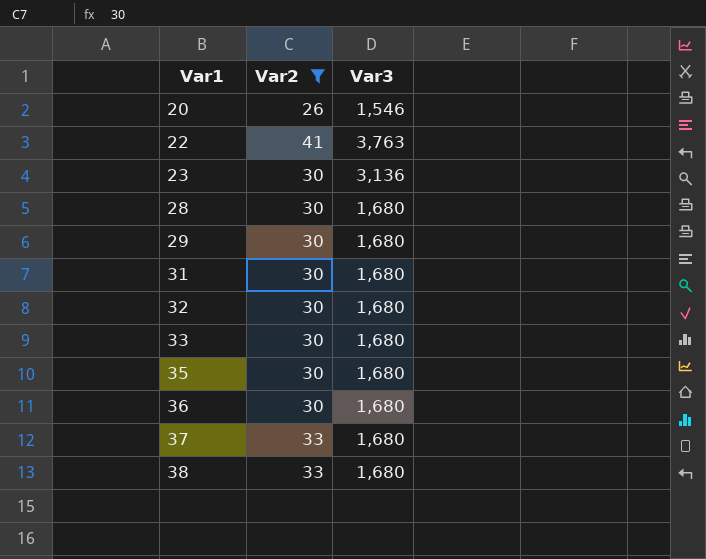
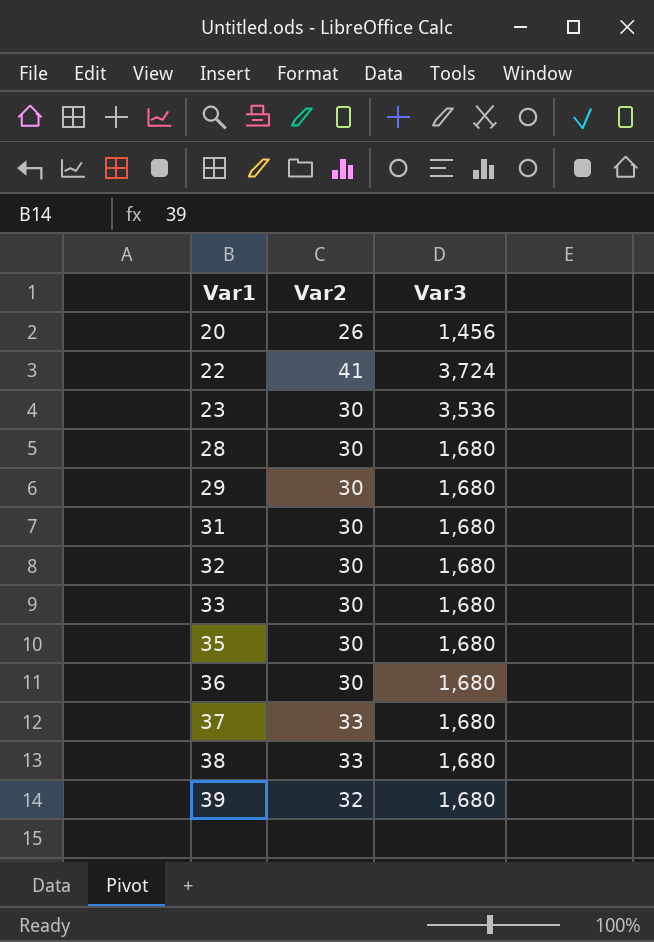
filter: Var2 != 32 -> none
20 | Var3: 1,546 -> 1,456
22 | Var3: 3,763 -> 3,724
23 | Var3: 3,136 -> 3,536

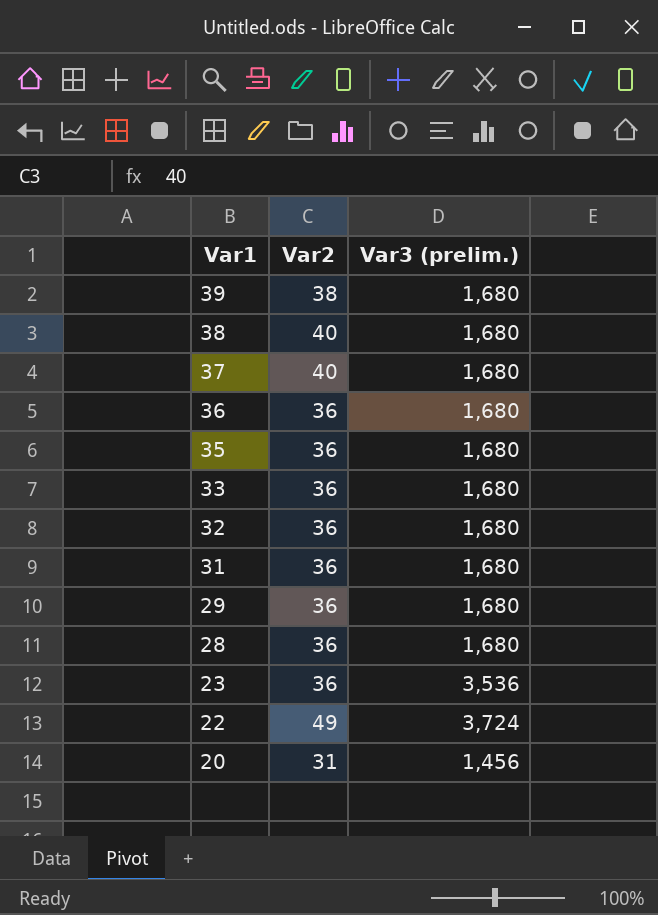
row order: Var1 ascending -> Var1 descending
column name: Var3 -> Var3 (prelim.)
39 | Var2: 32 -> 38
38 | Var2: 33 -> 40
37 | Var2: 33 -> 40
36 | Var2: 30 -> 36
35 | Var2: 30 -> 36
33 | Var2: 30 -> 36
32 | Var2: 30 -> 36
31 | Var2: 30 -> 36
29 | Var2: 30 -> 36
28 | Var2: 30 -> 36
23 | Var2: 30 -> 36
22 | Var2: 41 -> 49
20 | Var2: 26 -> 31

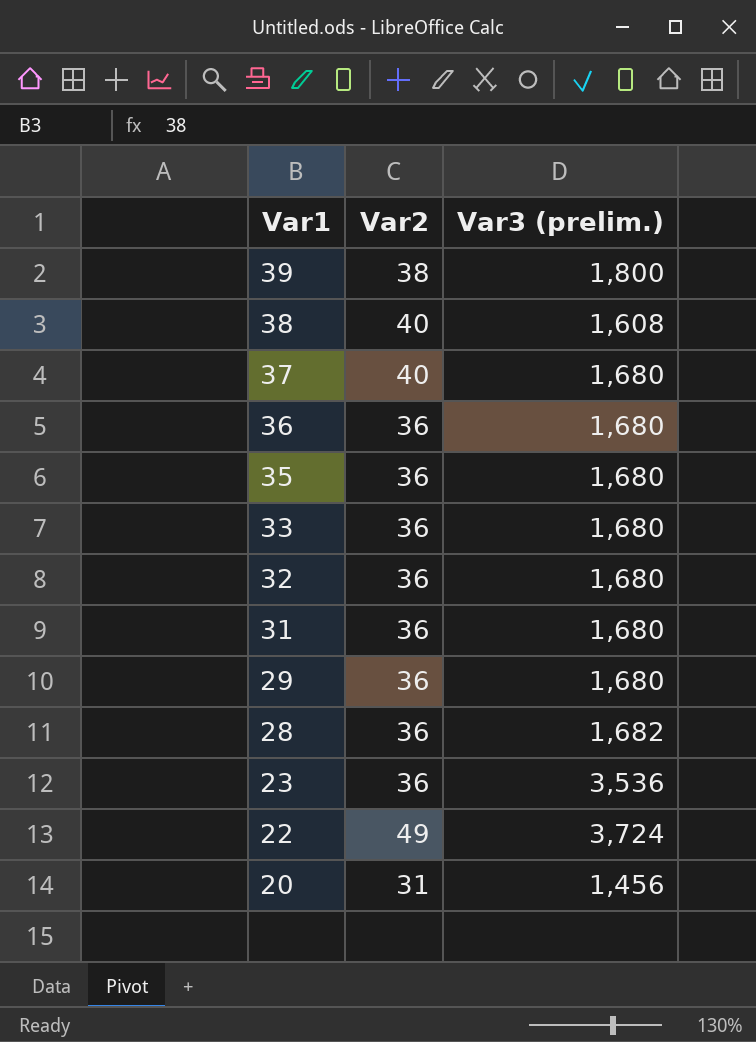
39 | Var3 (prelim.): 1,680 -> 1,800
38 | Var3 (prelim.): 1,680 -> 1,608
28 | Var3 (prelim.): 1,680 -> 1,682

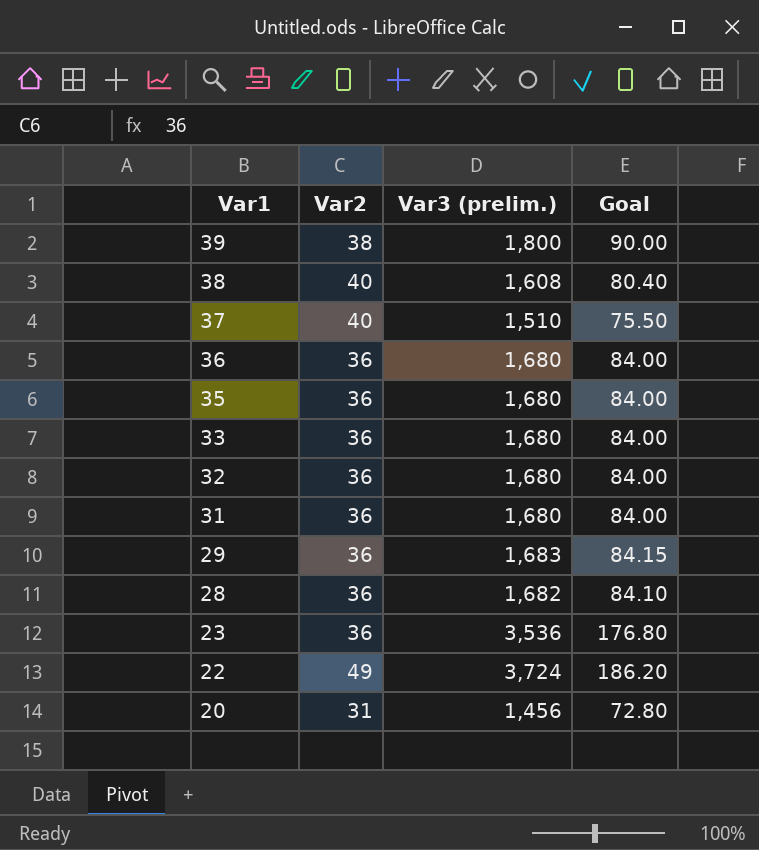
column Goal | formula: none -> [Var3 (prelim.)] * 0.05
37 | Var3 (prelim.): 1,680 -> 1,510
29 | Var3 (prelim.): 1,680 -> 1,683

